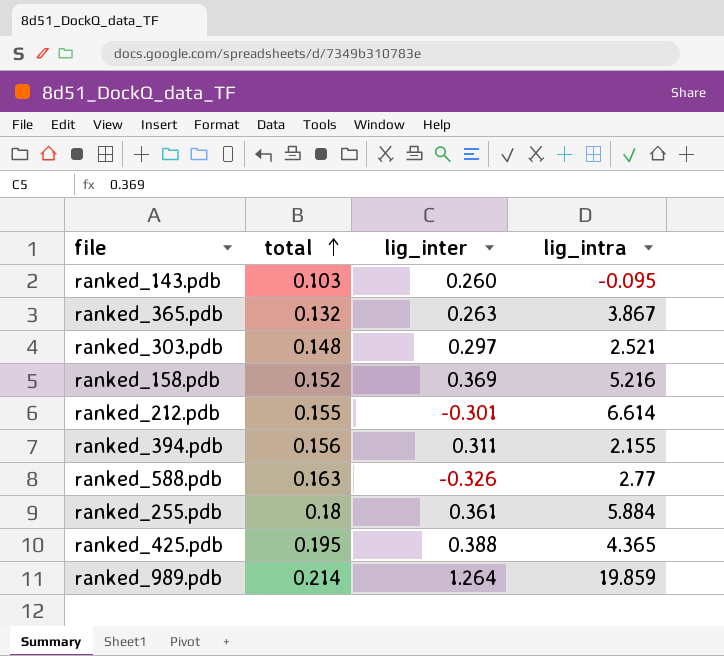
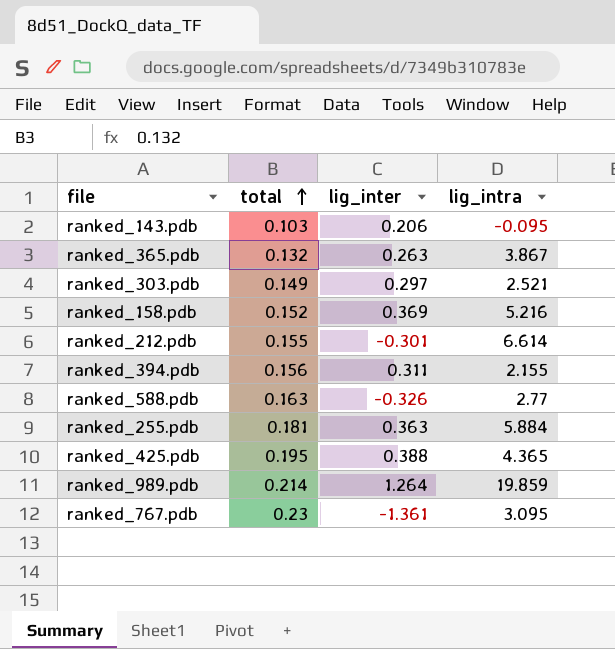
ranked_143.pdb | lig_inter: 0.260 -> 0.206
ranked_303.pdb | total: 0.148 -> 0.149
ranked_255.pdb | total: 0.18 -> 0.181
ranked_255.pdb | lig_inter: 0.361 -> 0.363
row ranked_767.pdb: none -> 0.23 | -1.361 | 3.095

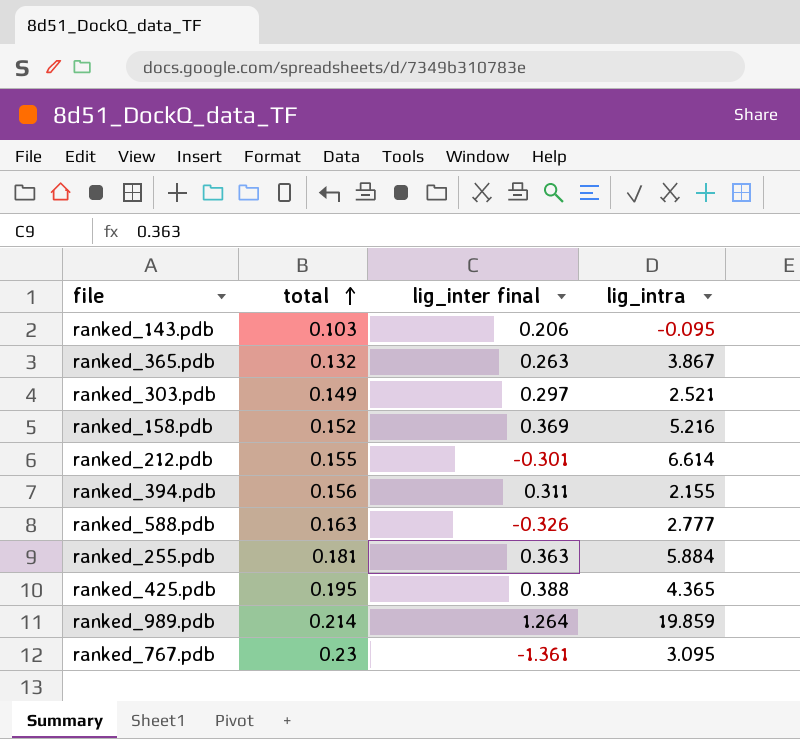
column name: lig_inter -> lig_inter final
ranked_588.pdb | lig_intra: 2.77 -> 2.777

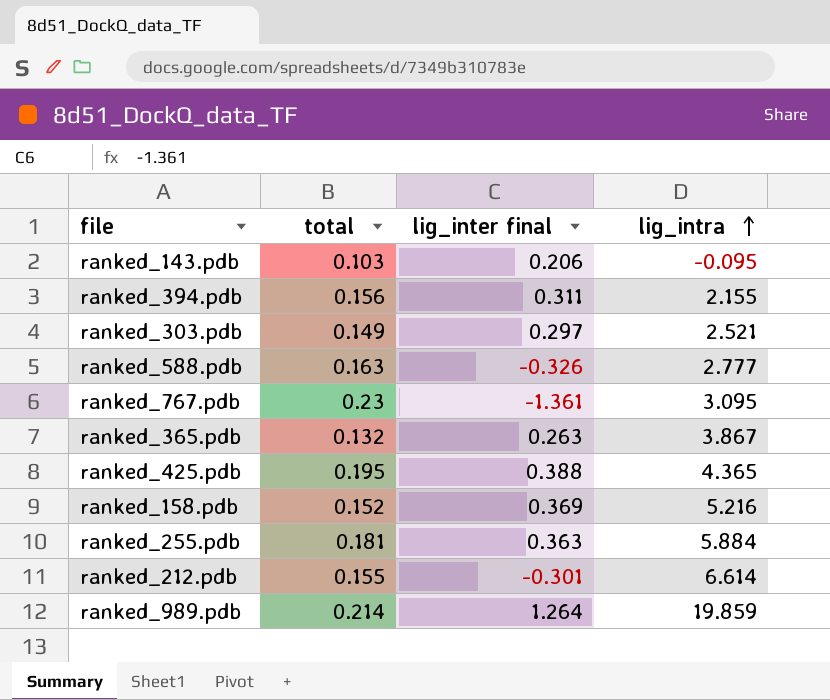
row order: total ascending -> lig_intra ascending

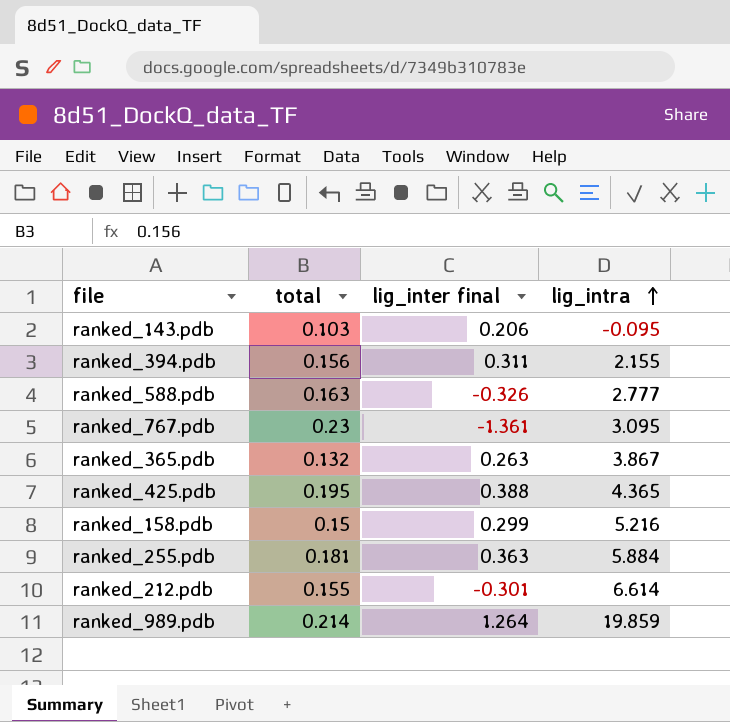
row ranked_303.pdb: 0.149 | 0.297 | 2.521 -> none
ranked_158.pdb | total: 0.152 -> 0.15
ranked_158.pdb | lig_inter final: 0.369 -> 0.299

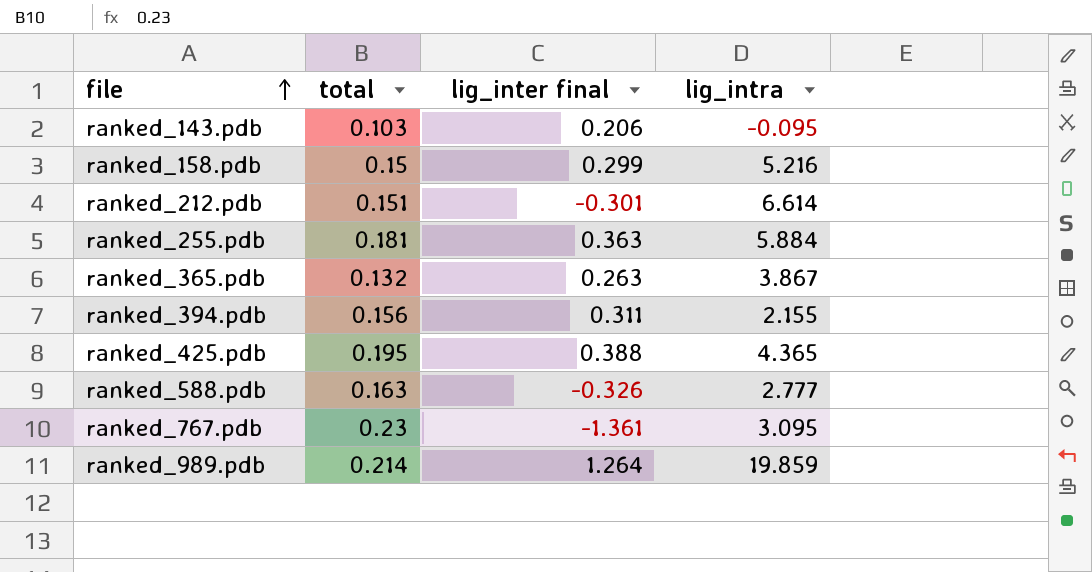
row order: lig_intra ascending -> file ascending
ranked_212.pdb | total: 0.155 -> 0.151

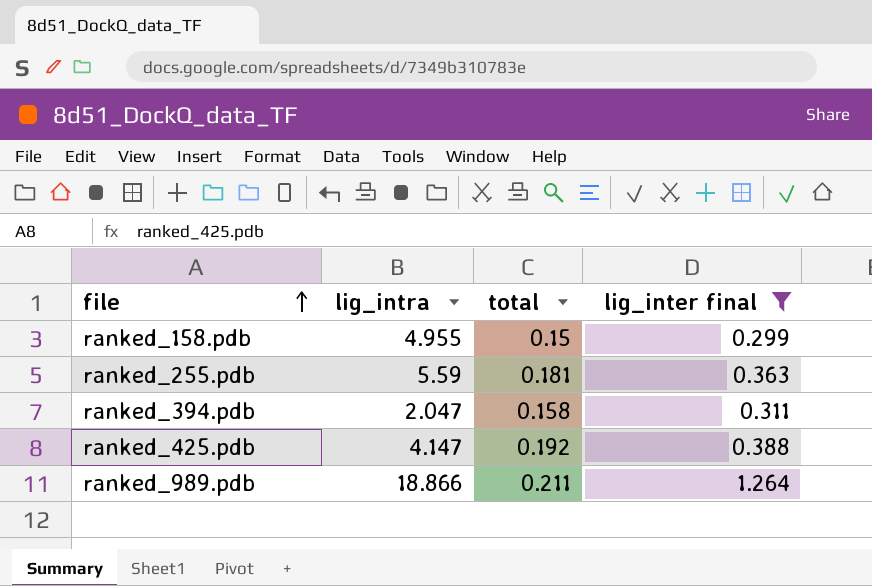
filter: none -> lig_inter final >= 0.299
column lig_intra | position: 4 -> 2
ranked_158.pdb | lig_intra: 5.216 -> 4.955
ranked_255.pdb | lig_intra: 5.884 -> 5.59
ranked_394.pdb | lig_intra: 2.155 -> 2.047
ranked_394.pdb | total: 0.156 -> 0.158
ranked_425.pdb | lig_intra: 4.365 -> 4.147
ranked_425.pdb | total: 0.195 -> 0.192
ranked_989.pdb | lig_intra: 19.859 -> 18.866
ranked_989.pdb | total: 0.214 -> 0.211

